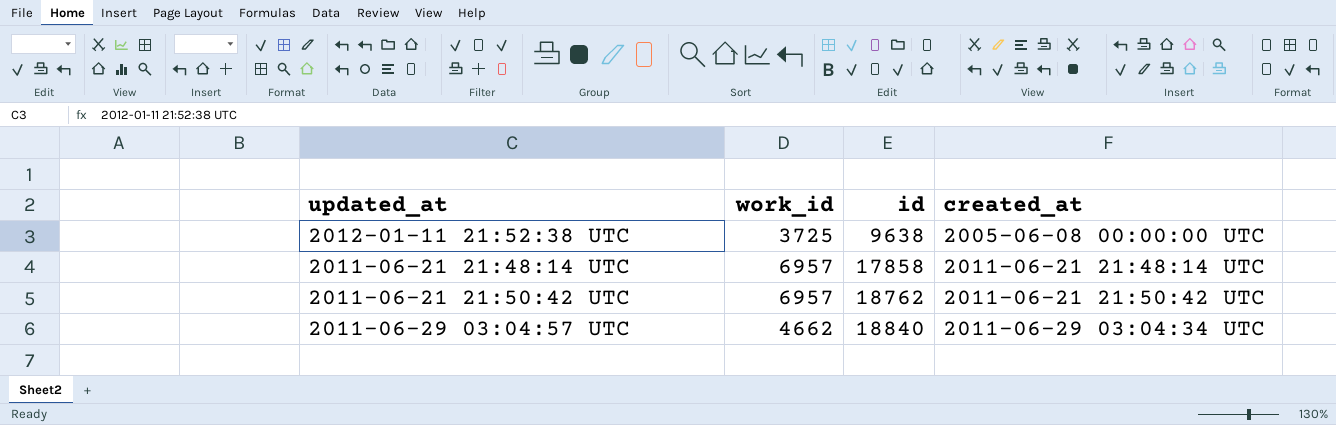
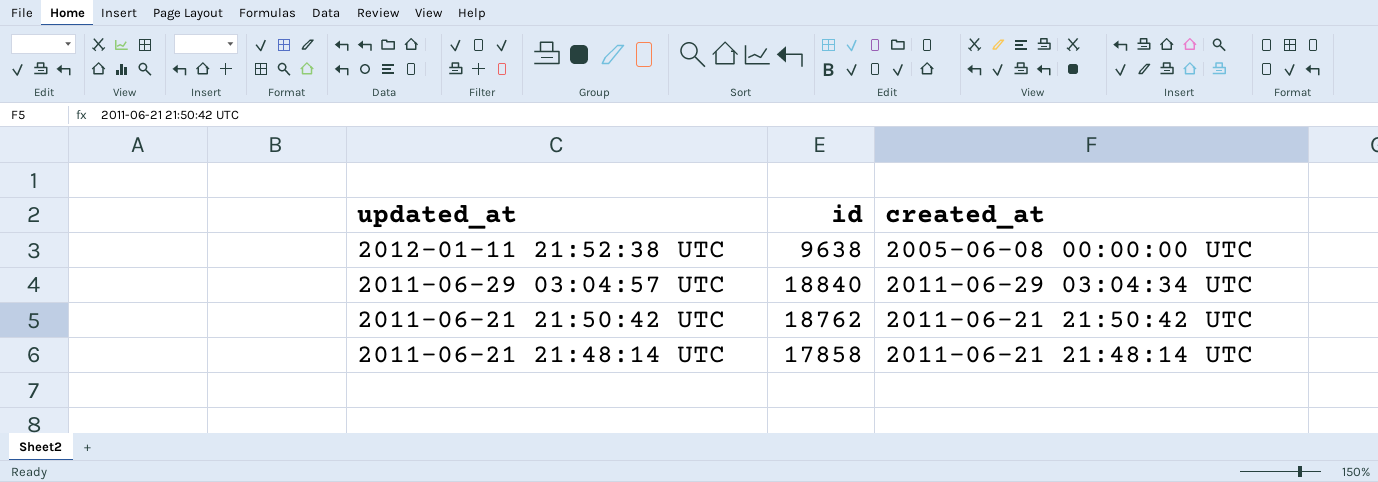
row order: id ascending -> updated_at descending
column work_id | position: 2 -> none

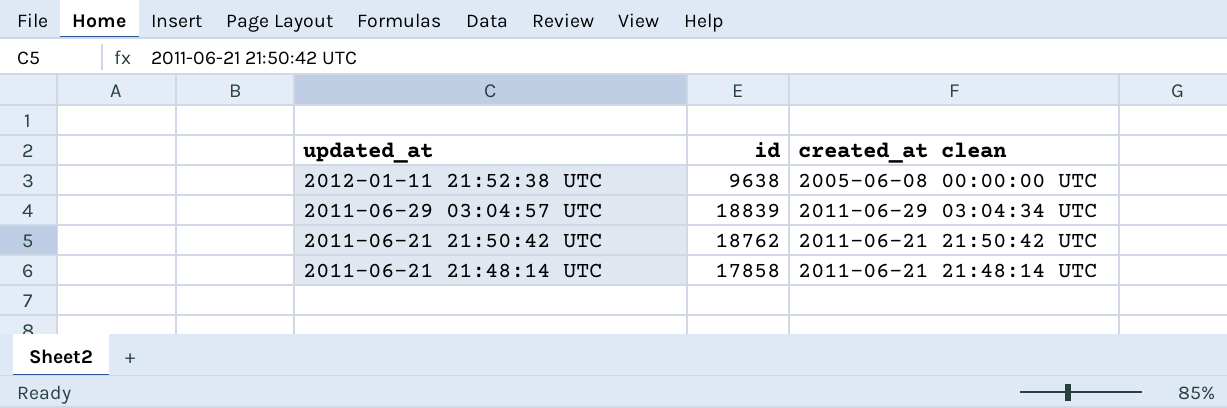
column name: created_at -> created_at clean
2011-06-29 03:04:57 UTC | id: 18840 -> 18839

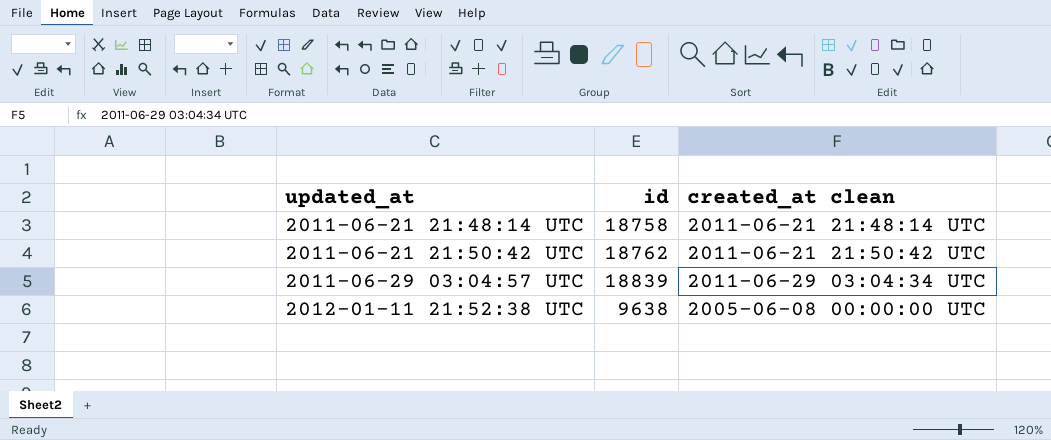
row order: updated_at descending -> updated_at ascending
2011-06-21 21:48:14 UTC | id: 17858 -> 18758

